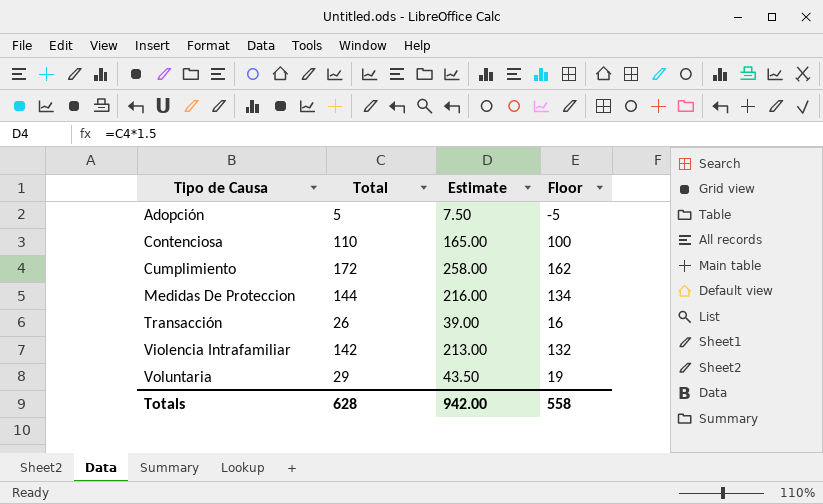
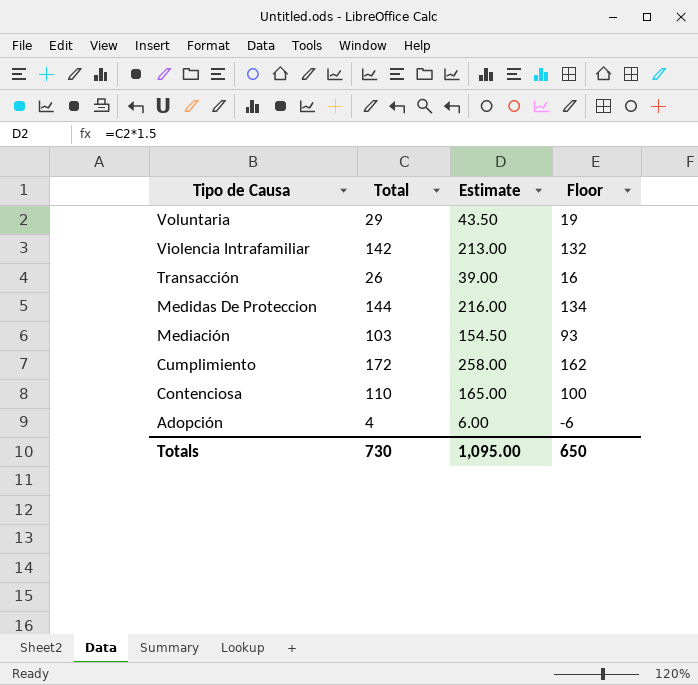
row order: Tipo de Causa ascending -> Tipo de Causa descending
row Mediación: none -> 103 | 154.50 | 93
Adopción | Total: 5 -> 4
Adopción | Estimate: 7.50 -> 6.00
Adopción | Floor: -5 -> -6
Totals | Total: 628 -> 730
Totals | Estimate: 942.00 -> 1,095.00
Totals | Floor: 558 -> 650

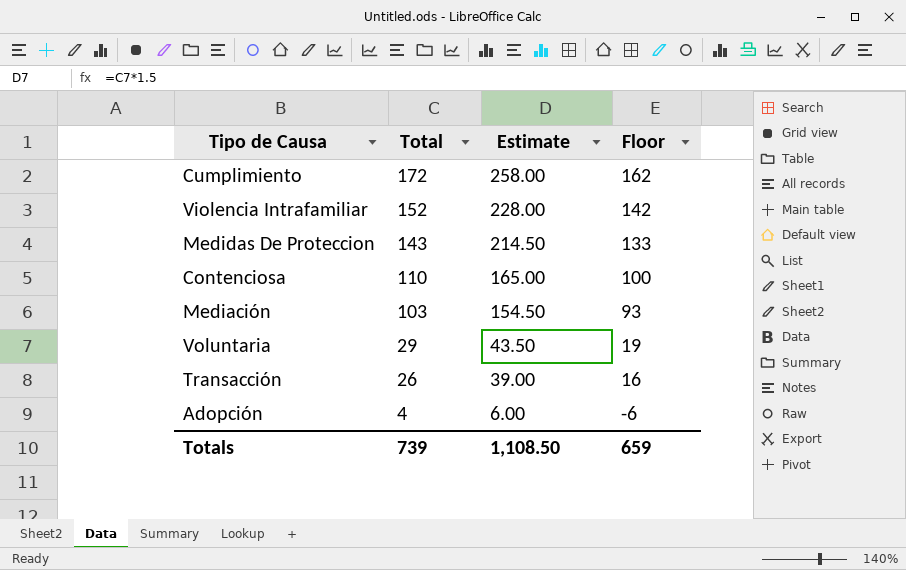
row order: Tipo de Causa descending -> Total descending
Violencia Intrafamiliar | Total: 142 -> 152
Violencia Intrafamiliar | Estimate: 213.00 -> 228.00
Violencia Intrafamiliar | Floor: 132 -> 142
Medidas De Proteccion | Total: 144 -> 143
Medidas De Proteccion | Estimate: 216.00 -> 214.50
Medidas De Proteccion | Floor: 134 -> 133
Totals | Total: 730 -> 739
Totals | Estimate: 1,095.00 -> 1,108.50
Totals | Floor: 650 -> 659

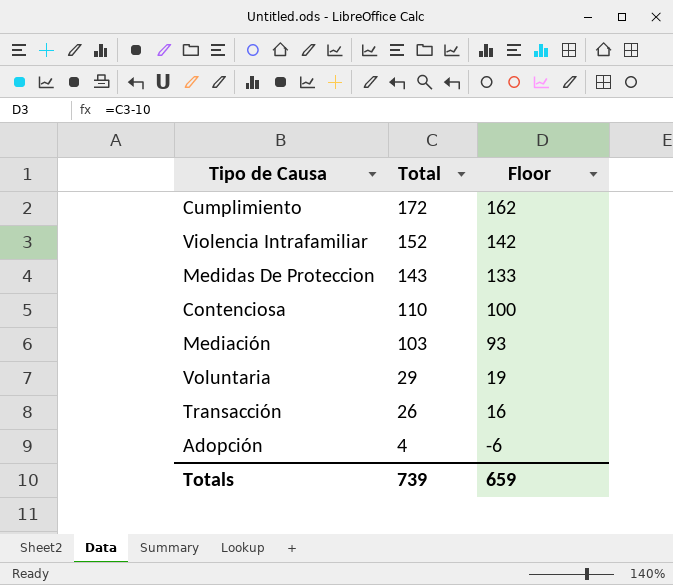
column Estimate | formula: [Total] * 1.5 -> none

